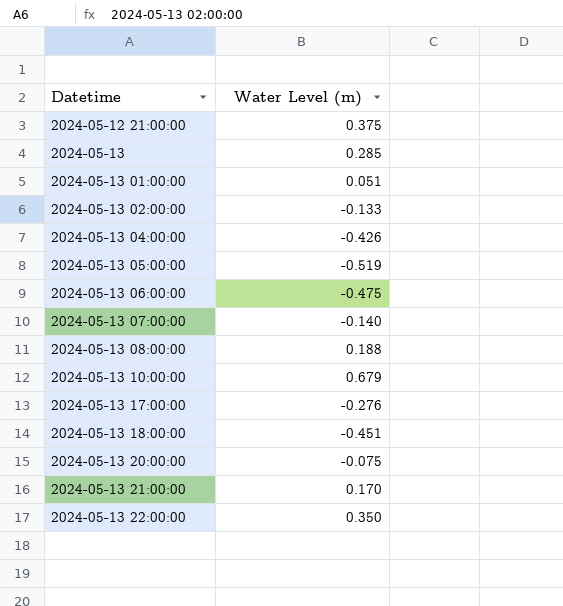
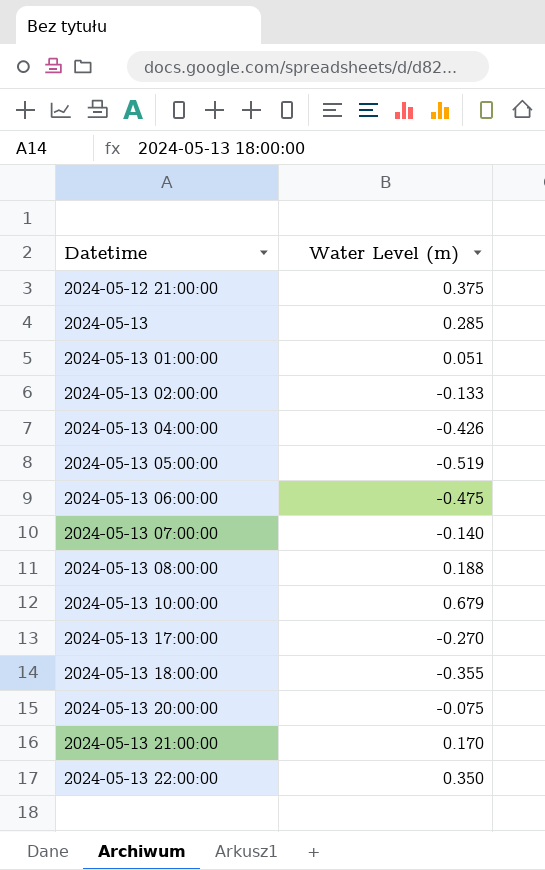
2024-05-13 17:00:00 | Water Level (m): -0.276 -> -0.270
2024-05-13 18:00:00 | Water Level (m): -0.451 -> -0.355

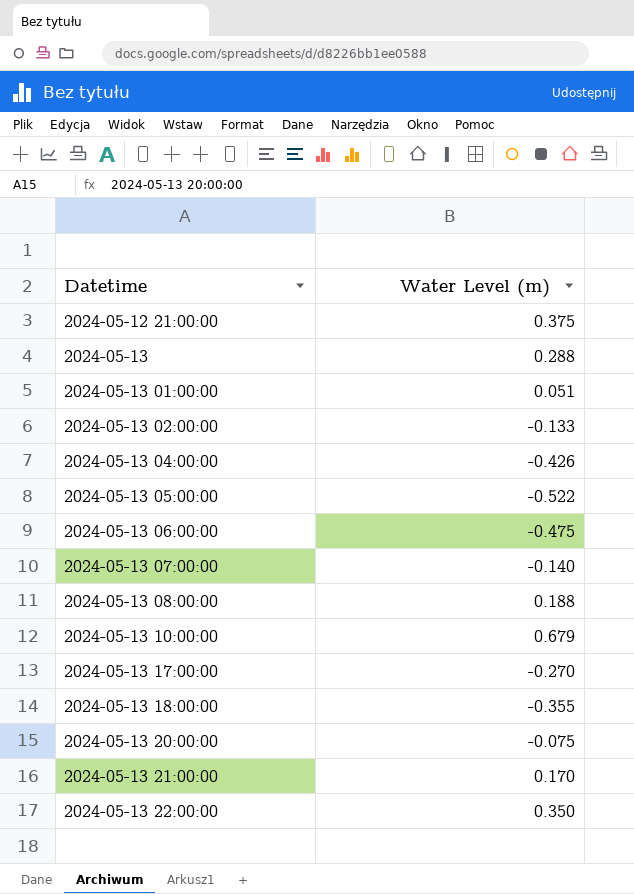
2024-05-13 | Water Level (m): 0.285 -> 0.288
2024-05-13 05:00:00 | Water Level (m): -0.519 -> -0.522

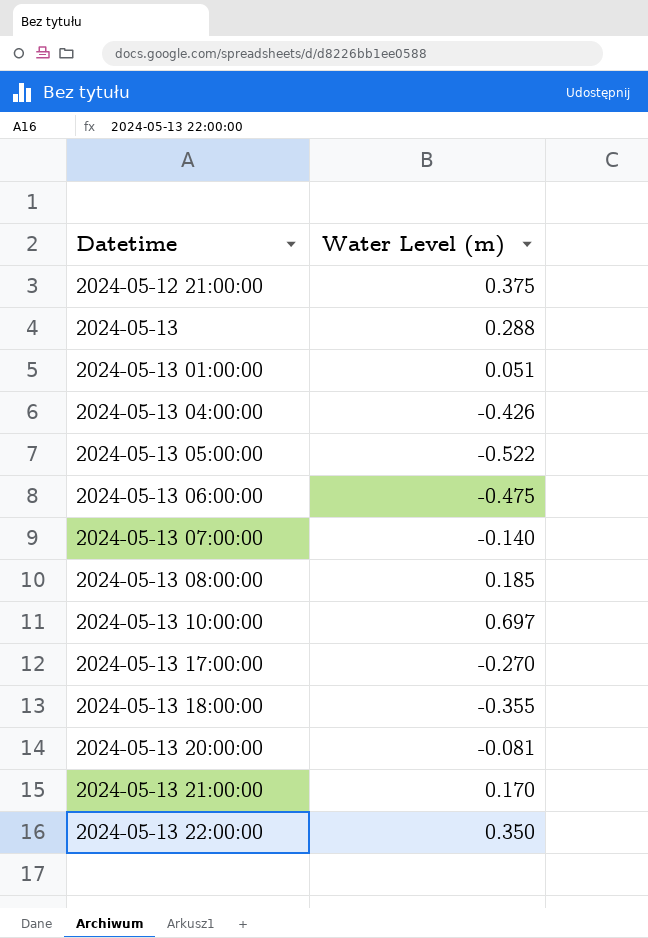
row 2024-05-13 02:00:00: -0.133 -> none
2024-05-13 08:00:00 | Water Level (m): 0.188 -> 0.185
2024-05-13 10:00:00 | Water Level (m): 0.679 -> 0.697
2024-05-13 20:00:00 | Water Level (m): -0.075 -> -0.081

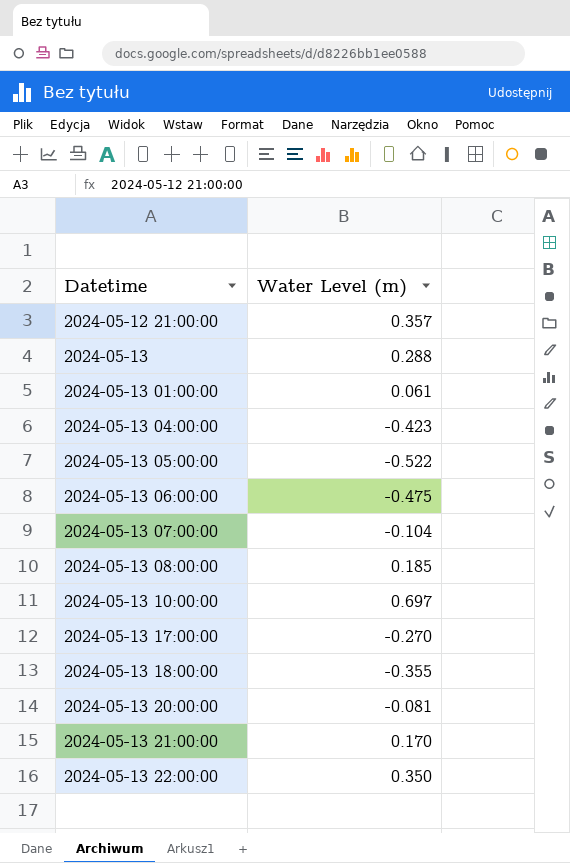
2024-05-12 21:00:00 | Water Level (m): 0.375 -> 0.357
2024-05-13 01:00:00 | Water Level (m): 0.051 -> 0.061
2024-05-13 04:00:00 | Water Level (m): -0.426 -> -0.423
2024-05-13 07:00:00 | Water Level (m): -0.140 -> -0.104

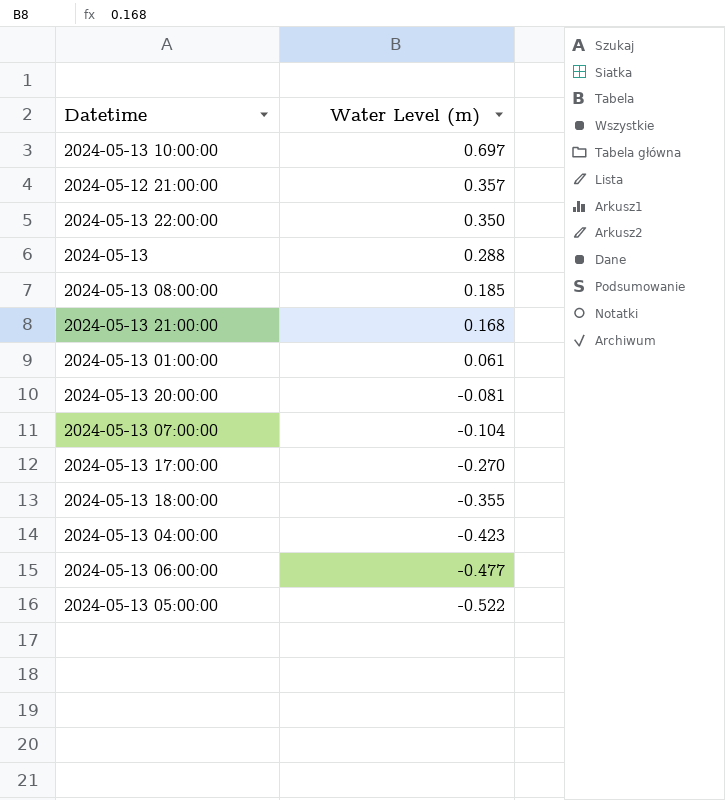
row order: Datetime ascending -> Water Level (m) descending
2024-05-13 21:00:00 | Water Level (m): 0.170 -> 0.168
2024-05-13 06:00:00 | Water Level (m): -0.475 -> -0.477

